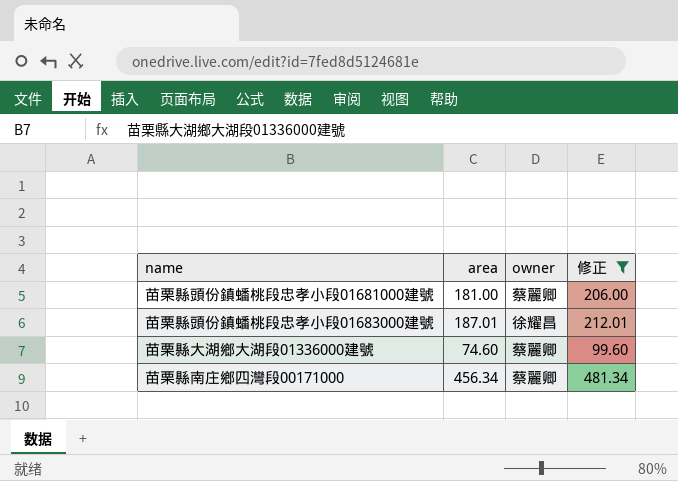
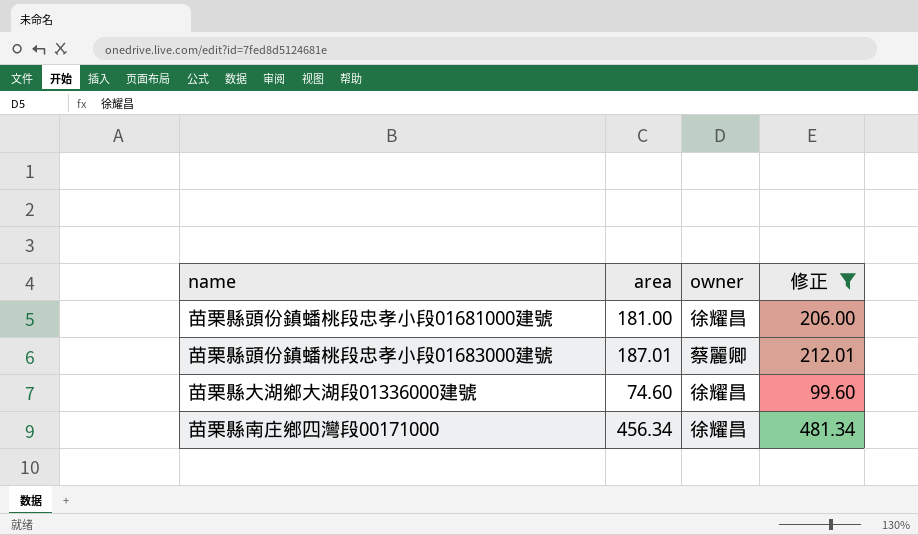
苗栗縣頭份鎮蟠桃段忠孝小段01681000建號 | owner: 蔡麗卿 -> 徐耀昌
苗栗縣頭份鎮蟠桃段忠孝小段01683000建號 | owner: 徐耀昌 -> 蔡麗卿
苗栗縣大湖鄉大湖段01336000建號 | owner: 蔡麗卿 -> 徐耀昌
苗栗縣南庄鄉四灣段00171000 | owner: 蔡麗卿 -> 徐耀昌

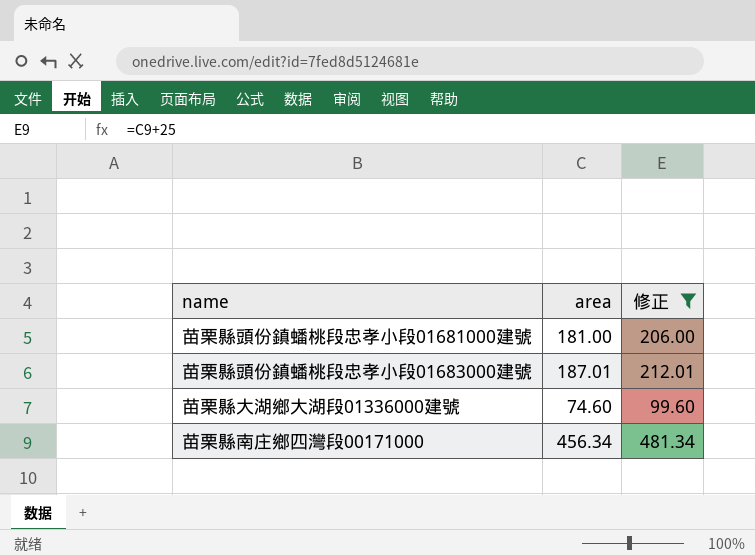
column owner | position: 3 -> none

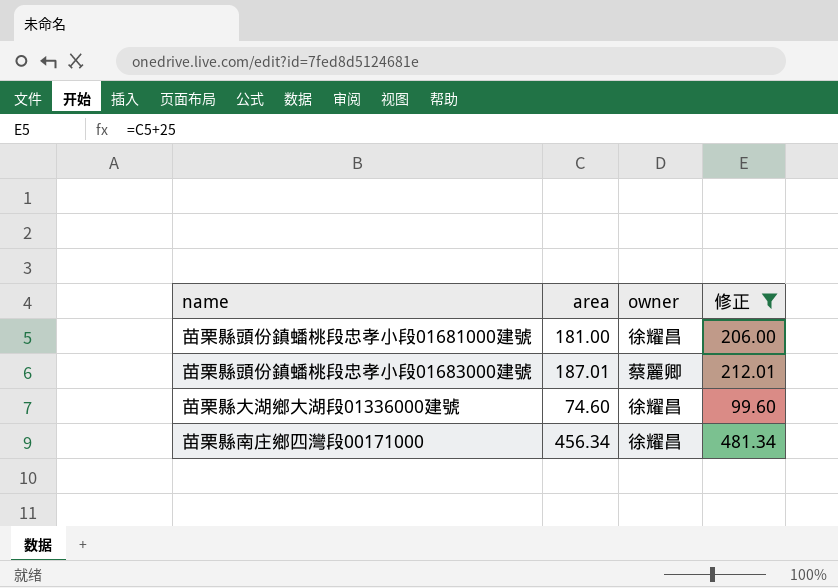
column owner | position: none -> 3

